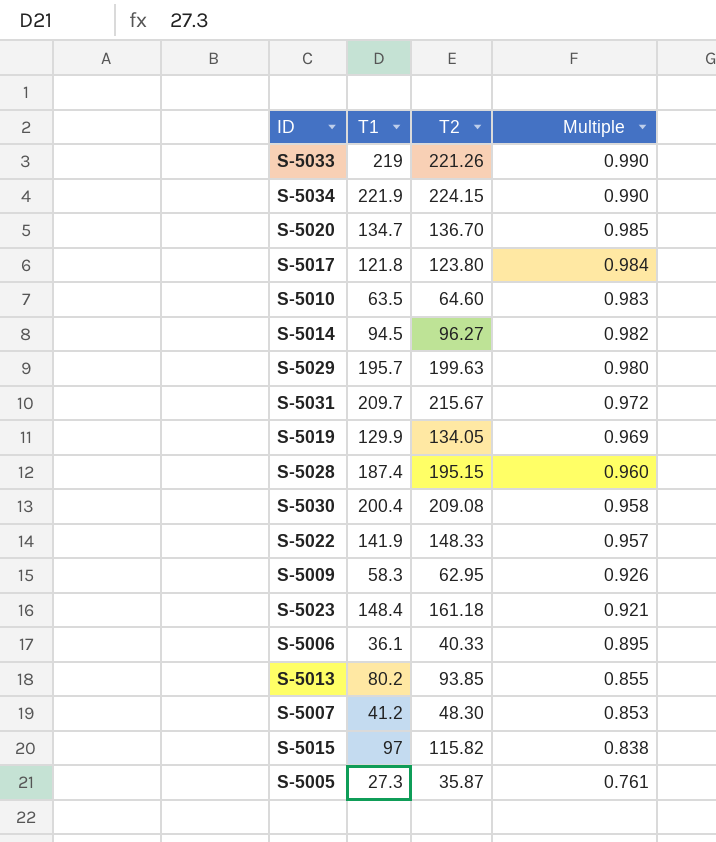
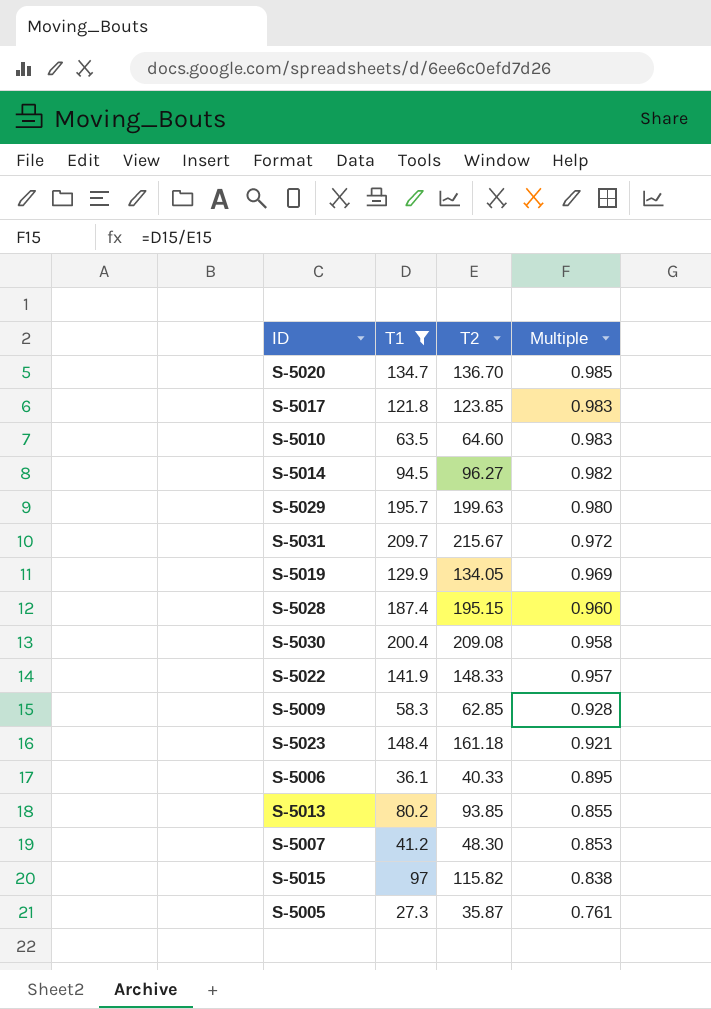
filter: none -> T1 <= 209.7
S-5017 | T2: 123.80 -> 123.85
S-5017 | Multiple: 0.984 -> 0.983
S-5009 | T2: 62.95 -> 62.85
S-5009 | Multiple: 0.926 -> 0.928

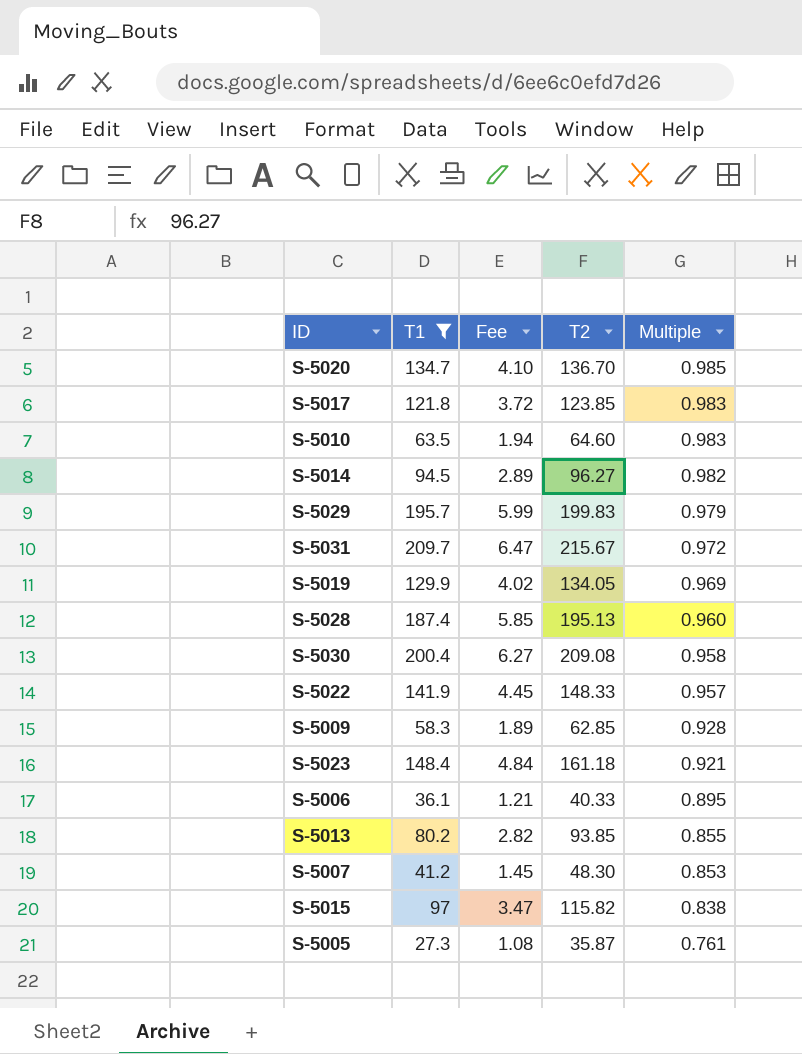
column Fee | formula: none -> [T2] * 0.03
S-5029 | T2: 199.63 -> 199.83
S-5029 | Multiple: 0.980 -> 0.979
S-5028 | T2: 195.15 -> 195.13

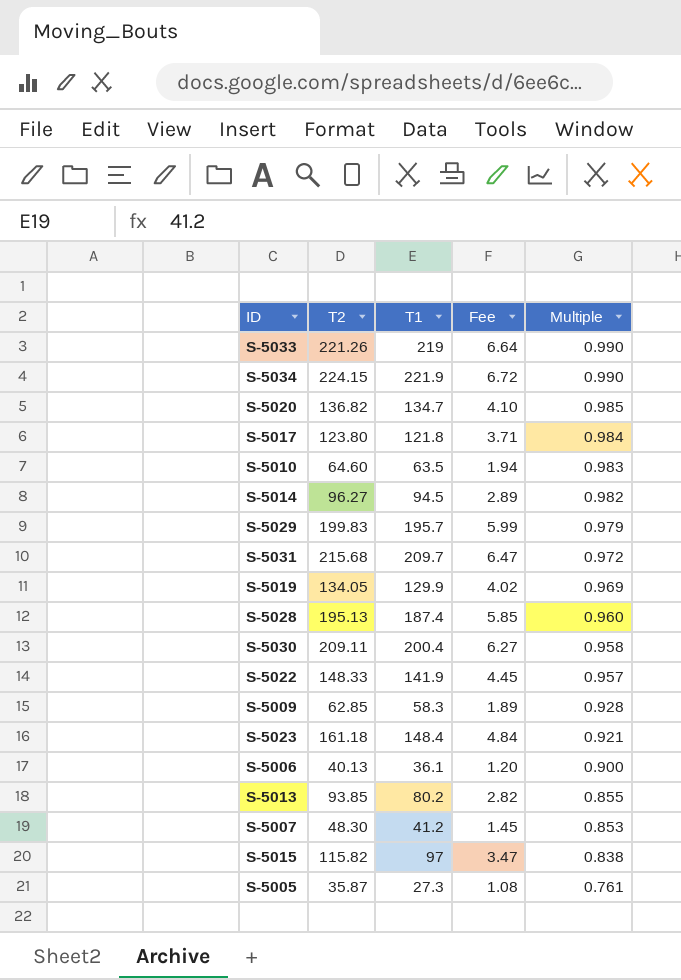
filter: T1 <= 209.7 -> none
column T2 | position: 4 -> 2
S-5020 | T2: 136.70 -> 136.82
S-5017 | T2: 123.85 -> 123.80
S-5017 | Fee: 3.72 -> 3.71
S-5017 | Multiple: 0.983 -> 0.984
S-5031 | T2: 215.67 -> 215.68
S-5030 | T2: 209.08 -> 209.11
S-5006 | T2: 40.33 -> 40.13
S-5006 | Fee: 1.21 -> 1.20
S-5006 | Multiple: 0.895 -> 0.900

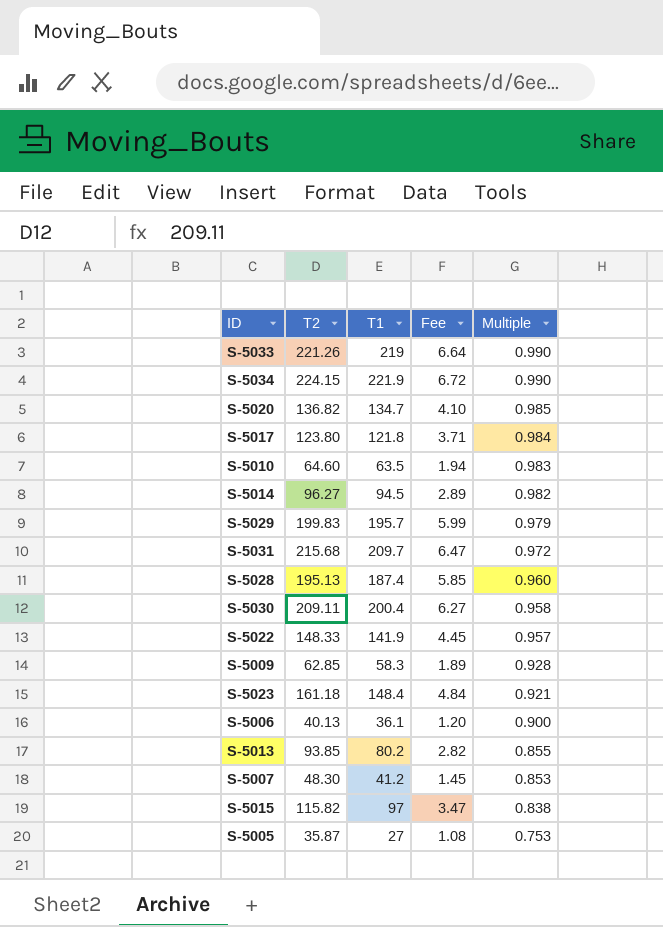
row S-5019: 134.05 | 129.9 | 4.02 | 0.969 -> none
S-5005 | T1: 27.3 -> 27
S-5005 | Multiple: 0.761 -> 0.753

